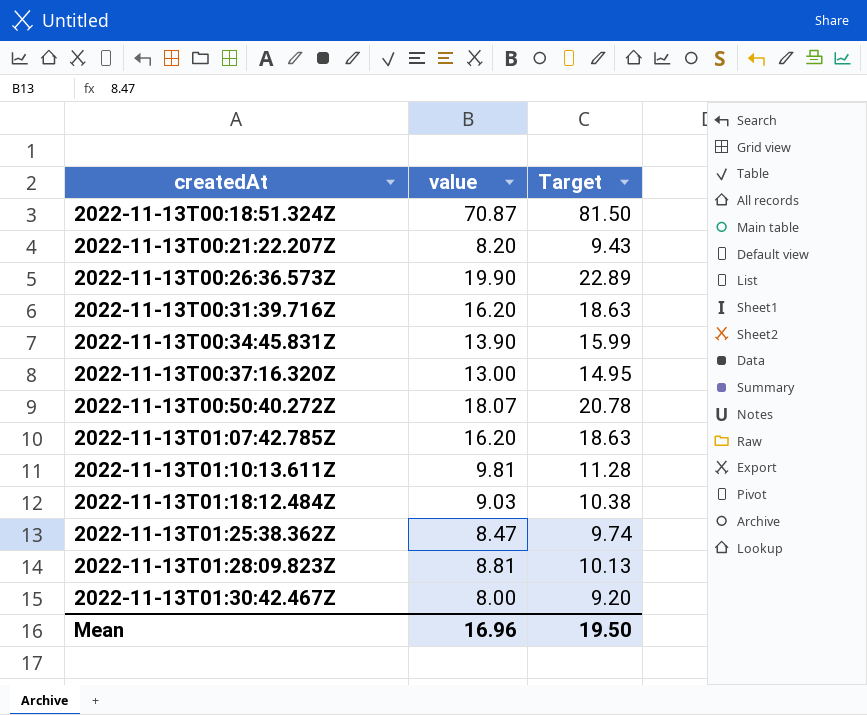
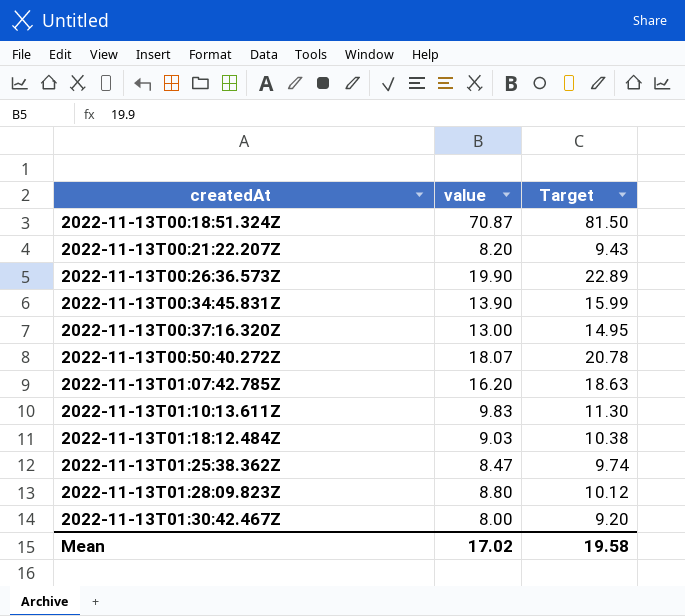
row 2022-11-13T00:31:39.716Z: 16.20 | 18.63 -> none
2022-11-13T01:10:13.611Z | value: 9.81 -> 9.83
2022-11-13T01:10:13.611Z | Target: 11.28 -> 11.30
2022-11-13T01:28:09.823Z | value: 8.81 -> 8.80
2022-11-13T01:28:09.823Z | Target: 10.13 -> 10.12
Mean | value: 16.96 -> 17.02
Mean | Target: 19.50 -> 19.58

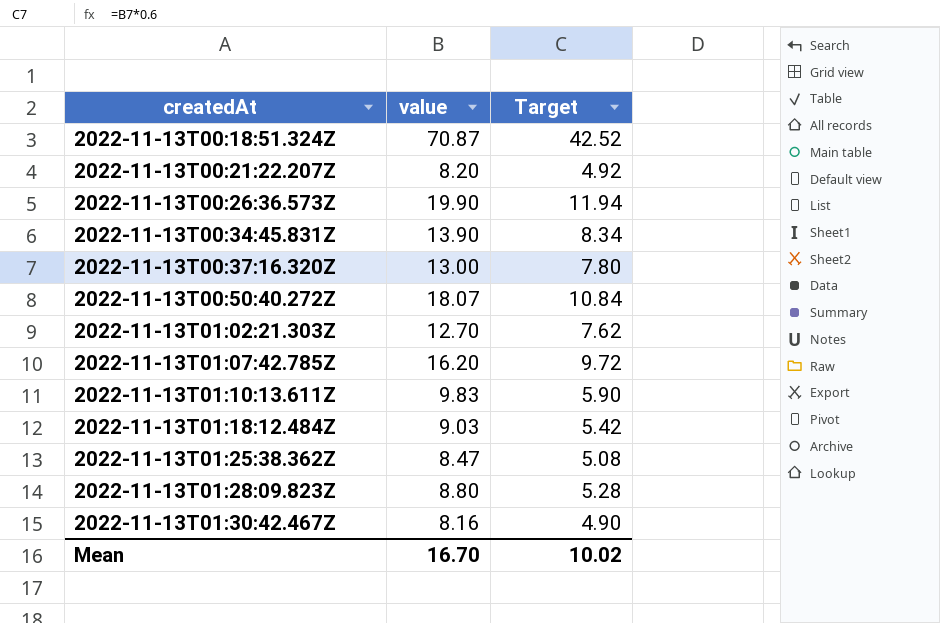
column Target | formula: [value] * 1.15 -> [value] * 0.6
row 2022-11-13T01:02:21.303Z: none -> 12.70 | 7.62
2022-11-13T01:30:42.467Z | value: 8.00 -> 8.16
Mean | value: 17.02 -> 16.70
Mean | Target: 19.58 -> 10.02

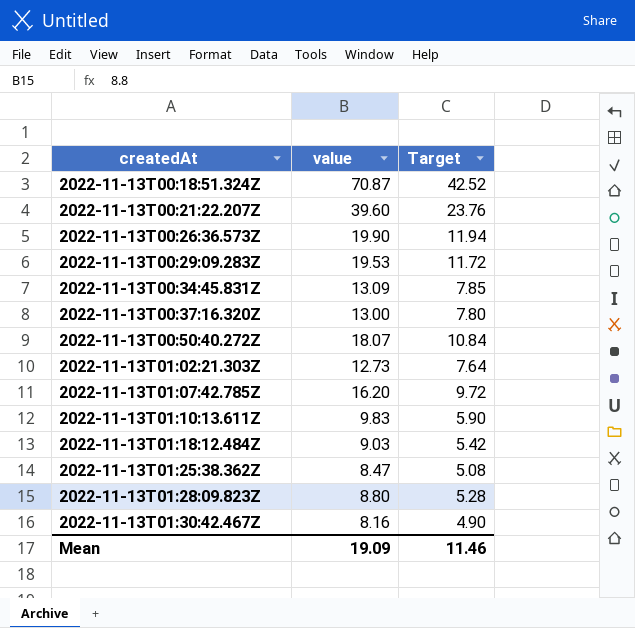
2022-11-13T00:21:22.207Z | value: 8.20 -> 39.60
2022-11-13T00:21:22.207Z | Target: 4.92 -> 23.76
row 2022-11-13T00:29:09.283Z: none -> 19.53 | 11.72
2022-11-13T00:34:45.831Z | value: 13.90 -> 13.09
2022-11-13T00:34:45.831Z | Target: 8.34 -> 7.85
2022-11-13T01:02:21.303Z | value: 12.70 -> 12.73
2022-11-13T01:02:21.303Z | Target: 7.62 -> 7.64
Mean | value: 16.70 -> 19.09
Mean | Target: 10.02 -> 11.46

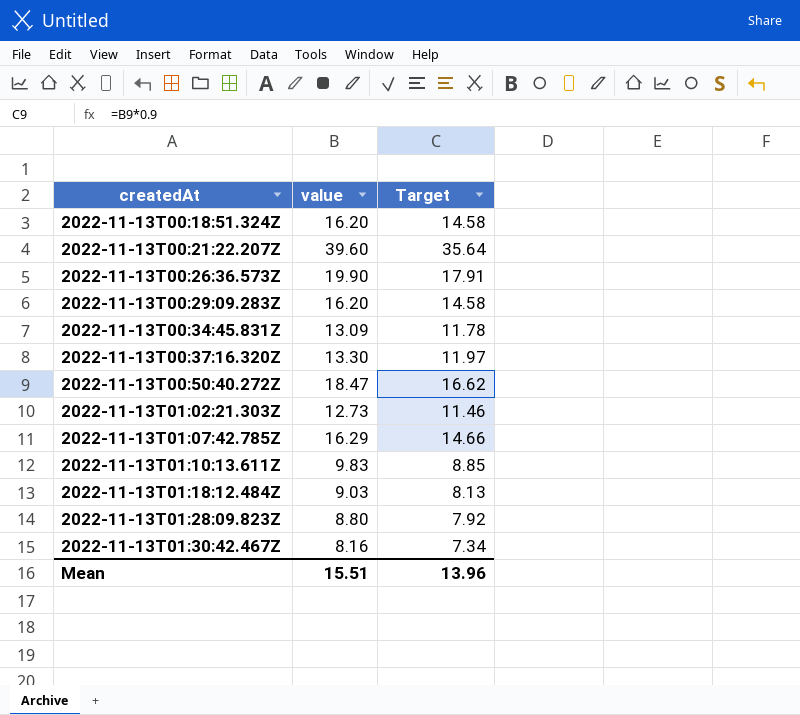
column Target | formula: [value] * 0.6 -> [value] * 0.9
row 2022-11-13T01:25:38.362Z: 8.47 | 5.08 -> none
2022-11-13T00:18:51.324Z | value: 70.87 -> 16.20
2022-11-13T00:29:09.283Z | value: 19.53 -> 16.20
2022-11-13T00:37:16.320Z | value: 13.00 -> 13.30
2022-11-13T00:50:40.272Z | value: 18.07 -> 18.47
2022-11-13T01:07:42.785Z | value: 16.20 -> 16.29
Mean | value: 19.09 -> 15.51
Mean | Target: 11.46 -> 13.96

